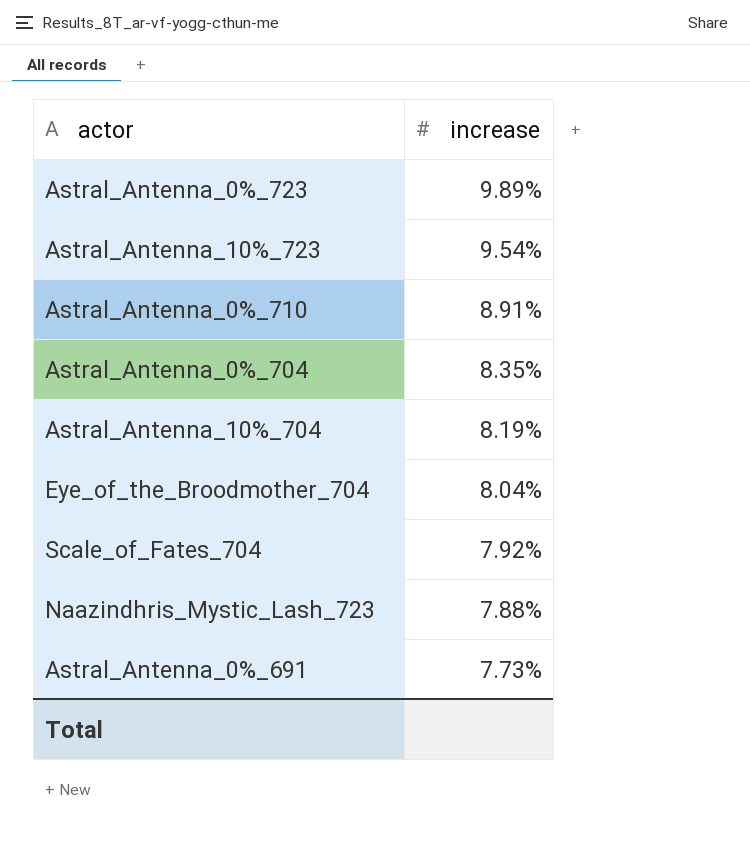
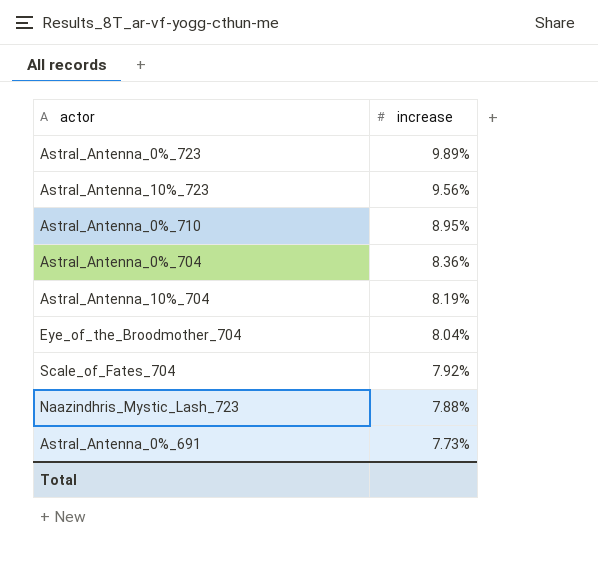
Astral_Antenna_10%_723 | increase: 9.54% -> 9.56%
Astral_Antenna_0%_710 | increase: 8.91% -> 8.95%
Astral_Antenna_0%_704 | increase: 8.35% -> 8.36%

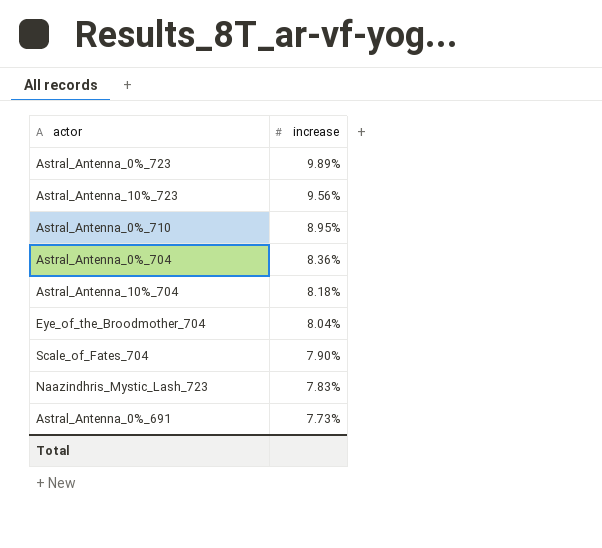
Astral_Antenna_10%_704 | increase: 8.19% -> 8.18%
Scale_of_Fates_704 | increase: 7.92% -> 7.90%
Naazindhris_Mystic_Lash_723 | increase: 7.88% -> 7.83%

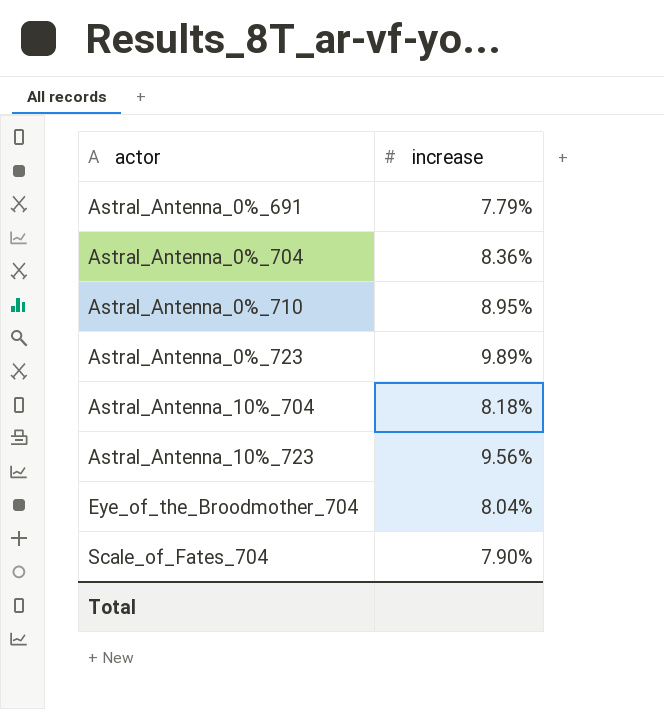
row order: increase descending -> actor ascending
row Naazindhris_Mystic_Lash_723: 7.83% -> none
Astral_Antenna_0%_691 | increase: 7.73% -> 7.79%

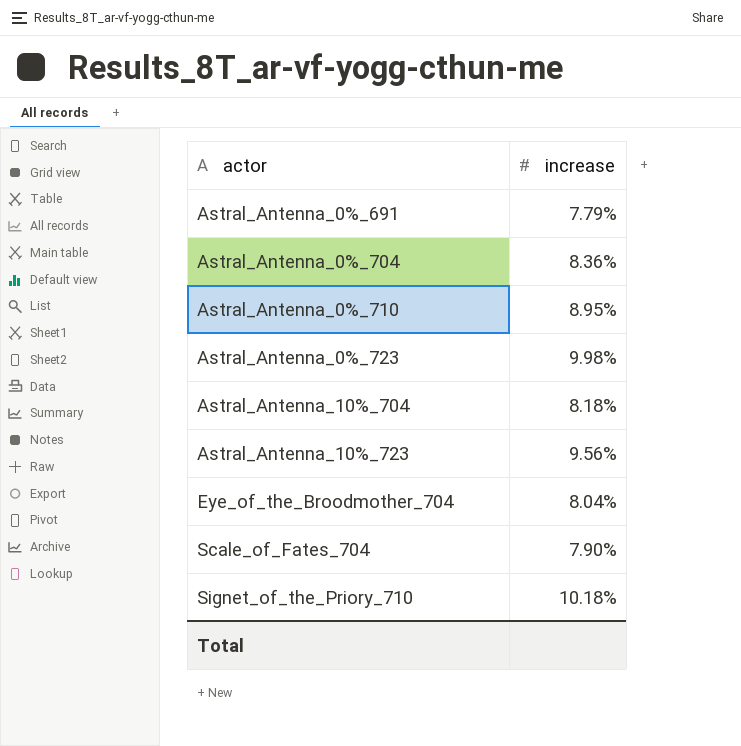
Astral_Antenna_0%_723 | increase: 9.89% -> 9.98%
row Signet_of_the_Priory_710: none -> 10.18%

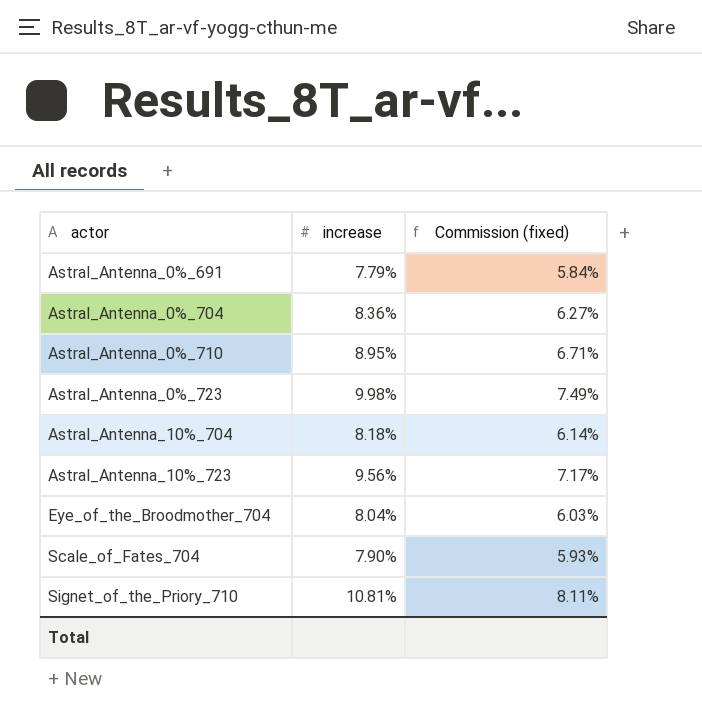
column Commission (fixed) | formula: none -> [increase] * 0.75
Signet_of_the_Priory_710 | increase: 10.18% -> 10.81%

